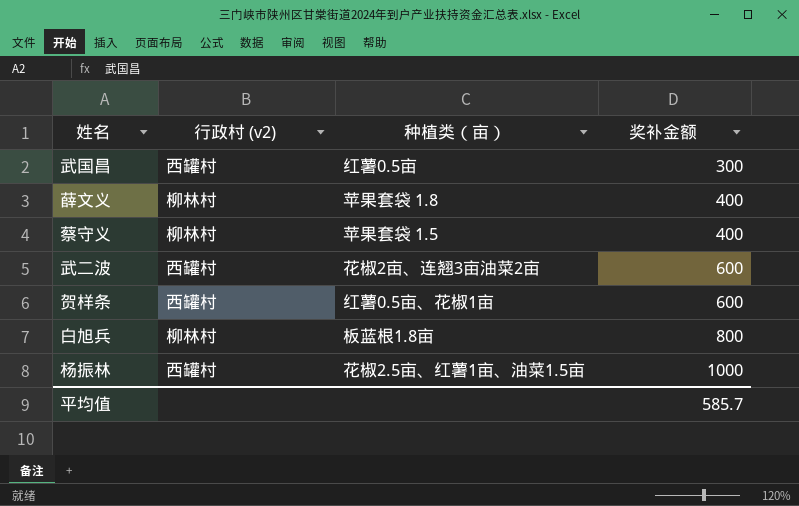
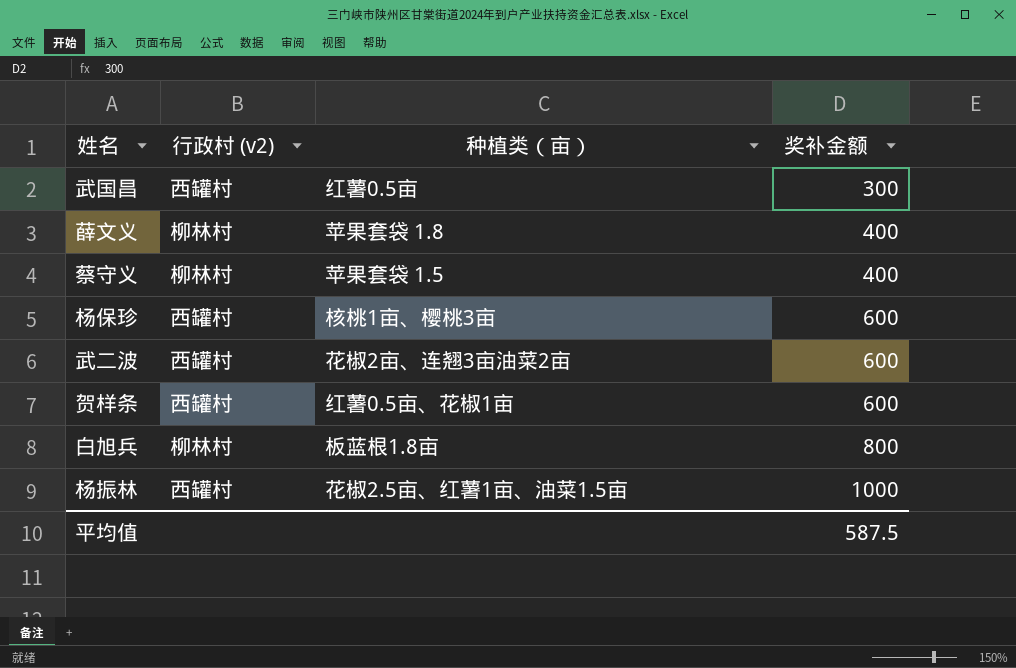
row 杨保珍: none -> 西罐村 | 核桃1亩、樱桃3亩 | 600
平均值 | 奖补金额: 585.7 -> 587.5

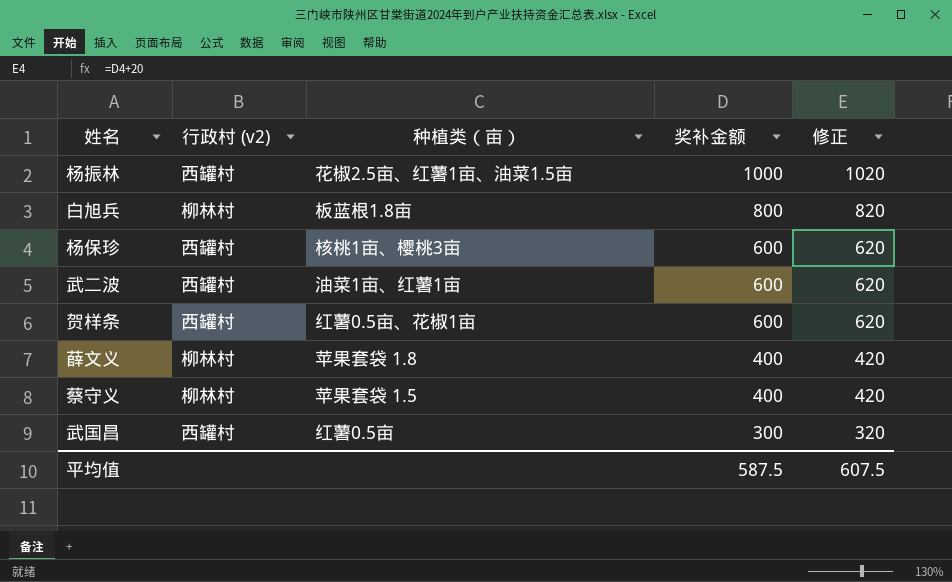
row order: 奖补金额 ascending -> 奖补金额 descending
column 修正 | formula: none -> [奖补金额] + 20
武二波 | 种植类（亩）: 花椒2亩、连翘3亩油菜2亩 -> 油菜1亩、红薯1亩

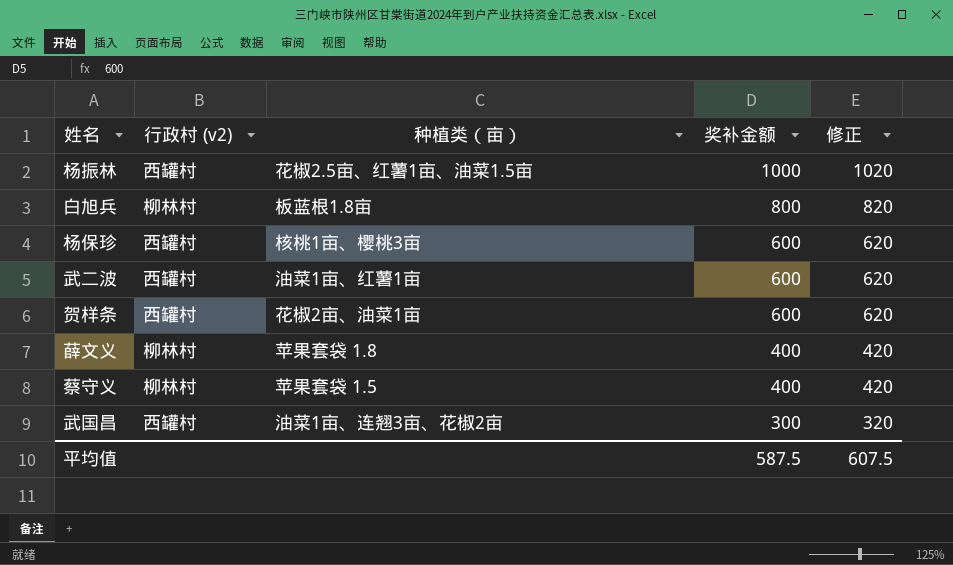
贺样条 | 种植类（亩）: 红薯0.5亩、花椒1亩 -> 花椒2亩、油菜1亩
武国昌 | 种植类（亩）: 红薯0.5亩 -> 油菜1亩、连翘3亩、花椒2亩

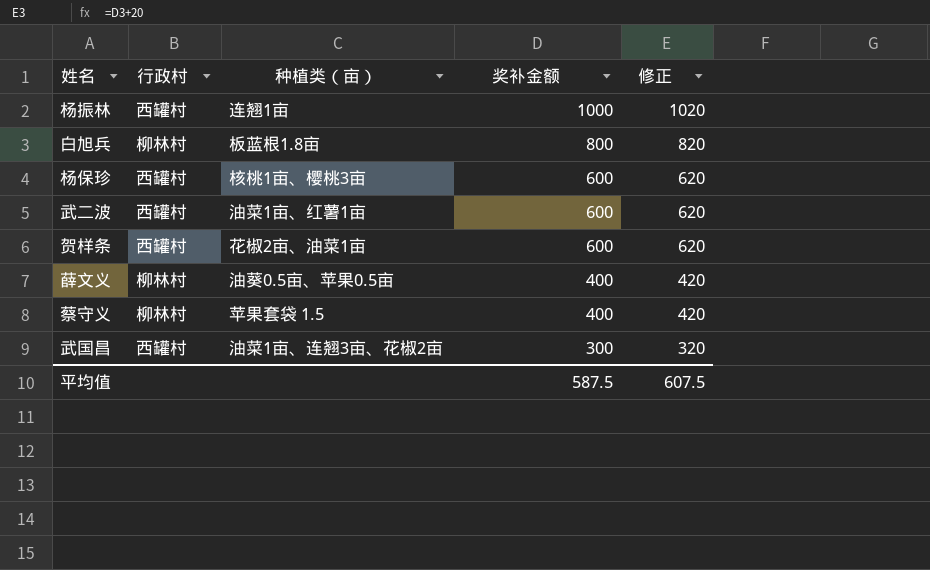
column name: 行政村 (v2) -> 行政村
杨振林 | 种植类（亩）: 花椒2.5亩、红薯1亩、油菜1.5亩 -> 连翘1亩
薛文义 | 种植类（亩）: 苹果套袋 1.8 -> 油葵0.5亩、苹果0.5亩

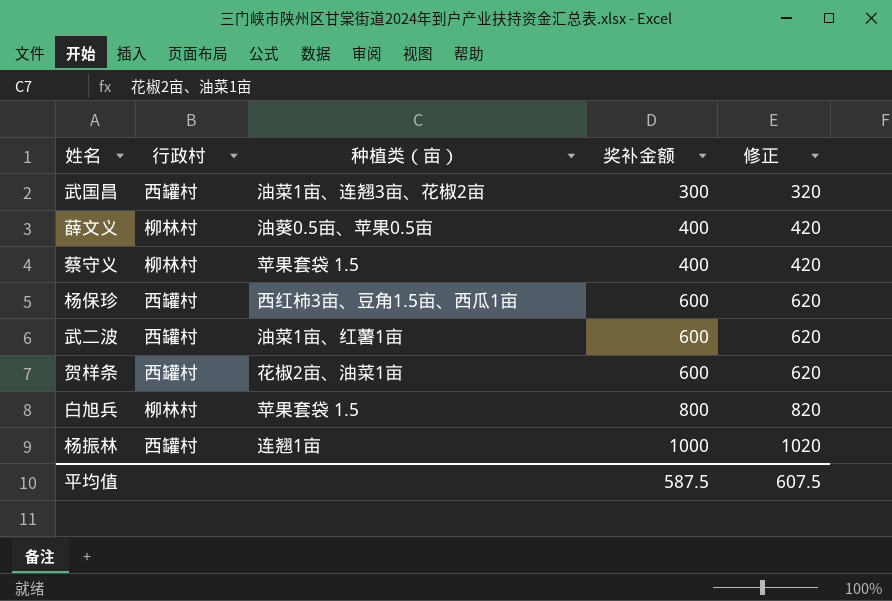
row order: 奖补金额 descending -> 奖补金额 ascending
杨保珍 | 种植类（亩）: 核桃1亩、樱桃3亩 -> 西红柿3亩、豆角1.5亩、西瓜1亩
白旭兵 | 种植类（亩）: 板蓝根1.8亩 -> 苹果套袋 1.5

